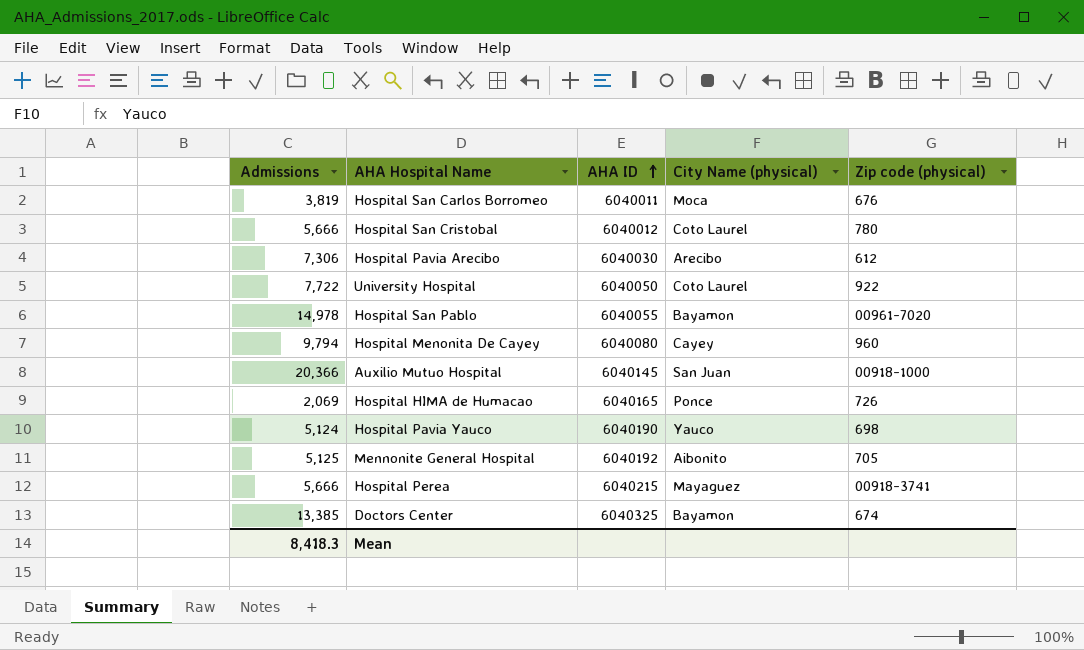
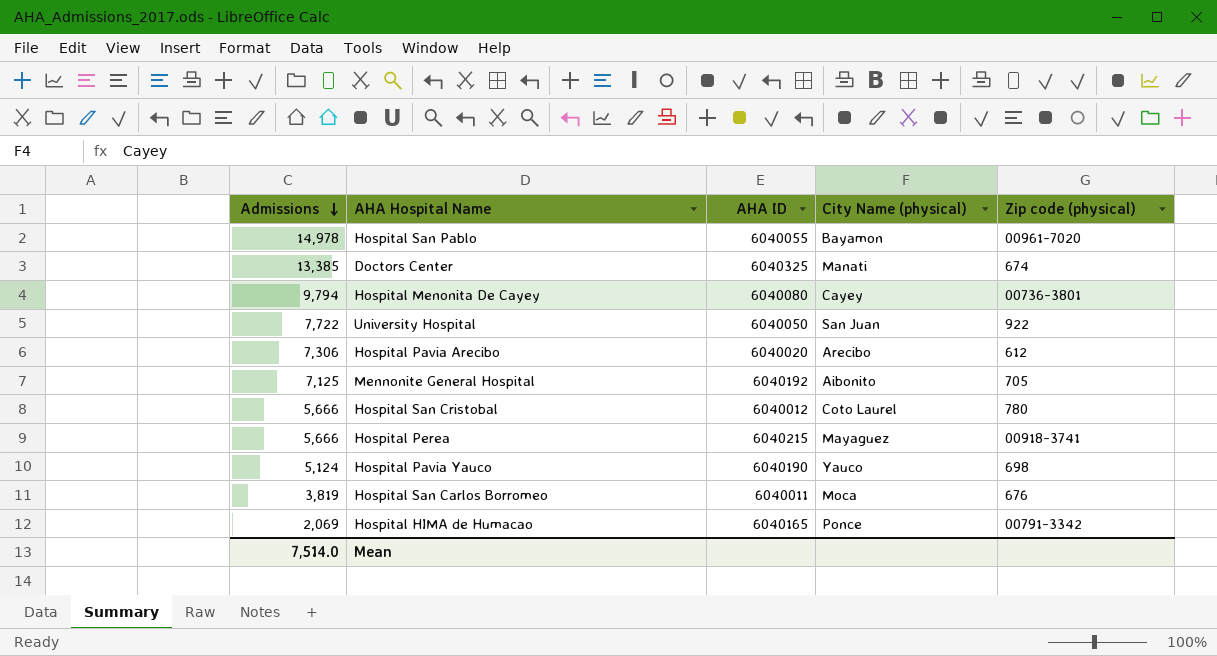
row order: AHA ID ascending -> Admissions descending
row Auxilio Mutuo Hospital: 20,366 | 6040145 | San Juan | 00918-1000 -> none
Doctors Center | City Name (physical): Bayamon -> Manati
Hospital Menonita De Cayey | Zip code (physical): 960 -> 00736-3801
University Hospital | City Name (physical): Coto Laurel -> San Juan
Hospital Pavia Arecibo | AHA ID: 6040030 -> 6040020
Mennonite General Hospital | Admissions: 5,125 -> 7,125
Hospital HIMA de Humacao | Zip code (physical): 726 -> 00791-3342
Mean | Admissions: 8,418.3 -> 7,514.0

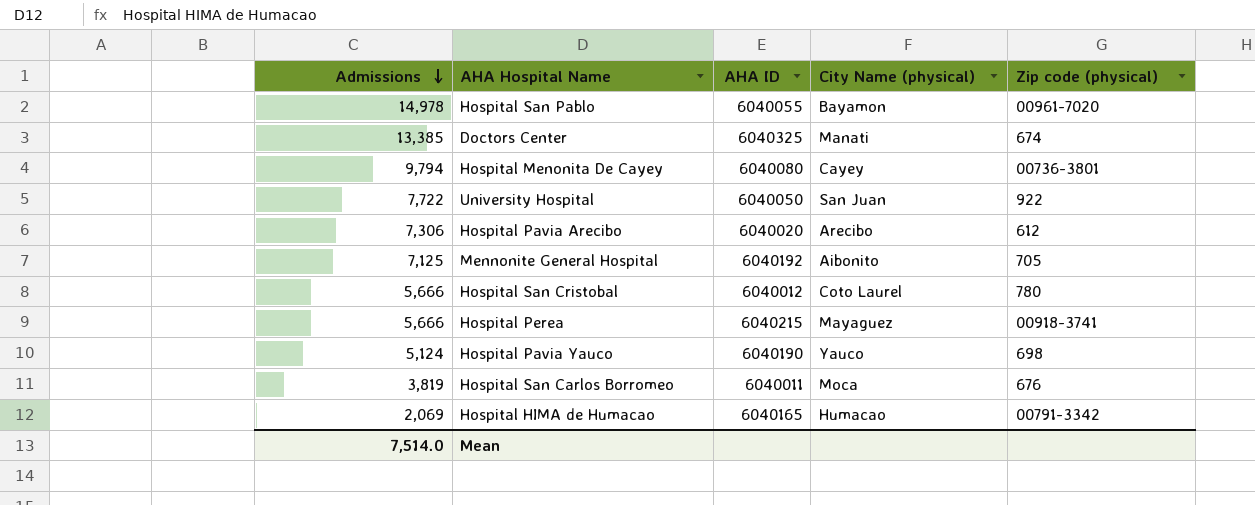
Hospital HIMA de Humacao | City Name (physical): Ponce -> Humacao

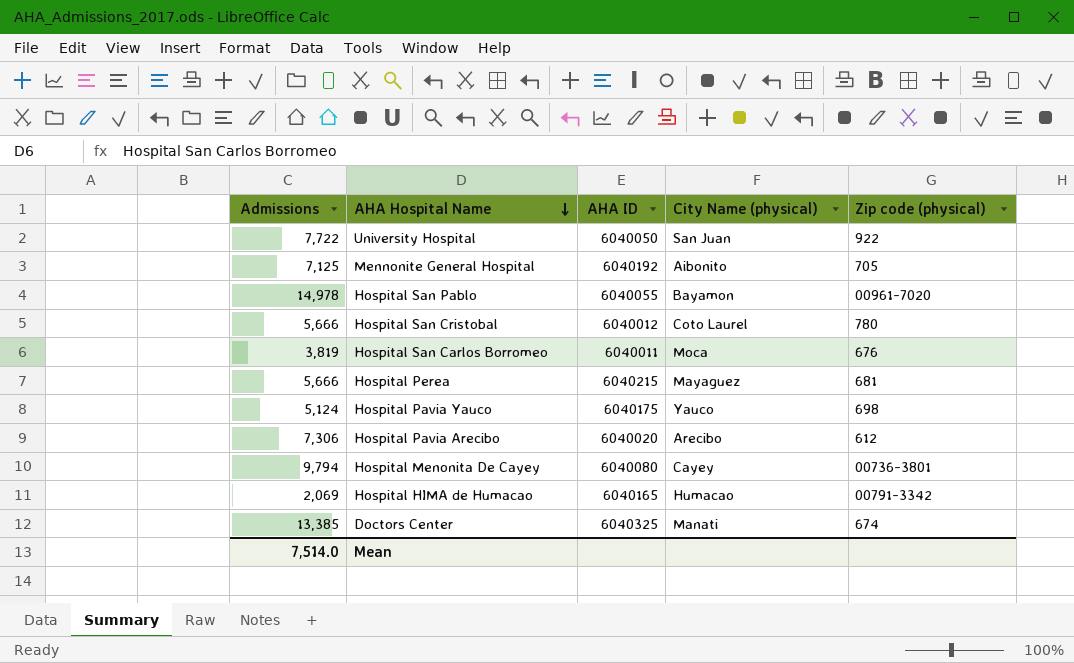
row order: Admissions descending -> AHA Hospital Name descending
Hospital Perea | Zip code (physical): 00918-3741 -> 681
Hospital Pavia Yauco | AHA ID: 6040190 -> 6040175

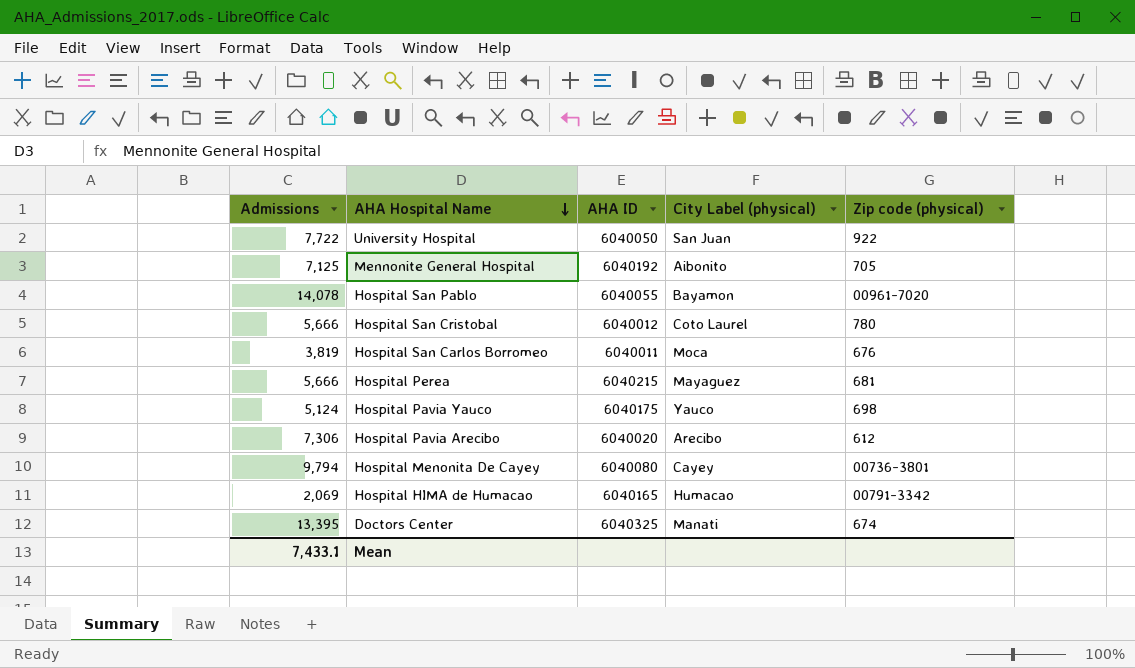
column name: City Name (physical) -> City Label (physical)
Hospital San Pablo | Admissions: 14,978 -> 14,078
Doctors Center | Admissions: 13,385 -> 13,395
Mean | Admissions: 7,514.0 -> 7,433.1

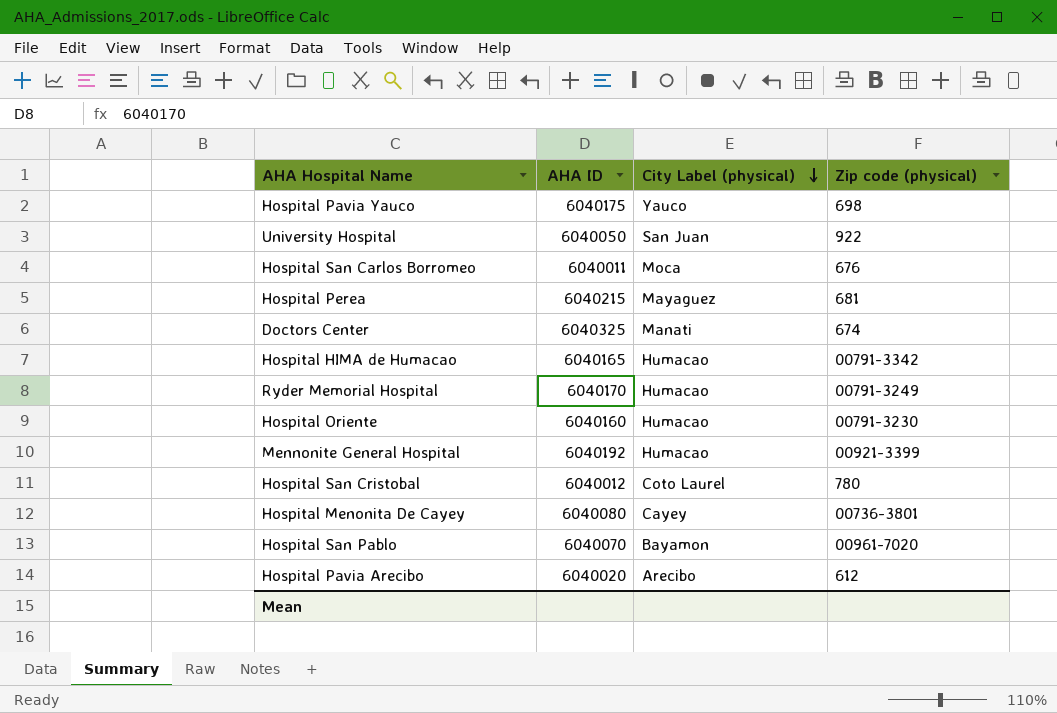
row order: AHA Hospital Name descending -> City Label (physical) descending
column Admissions | position: 1 -> none
row Ryder Memorial Hospital: none -> 6040170 | Humacao | 00791-3249
row Hospital Oriente: none -> 6040160 | Humacao | 00791-3230
Mennonite General Hospital | City Label (physical): Aibonito -> Humacao
Mennonite General Hospital | Zip code (physical): 705 -> 00921-3399
Hospital San Pablo | AHA ID: 6040055 -> 6040070

